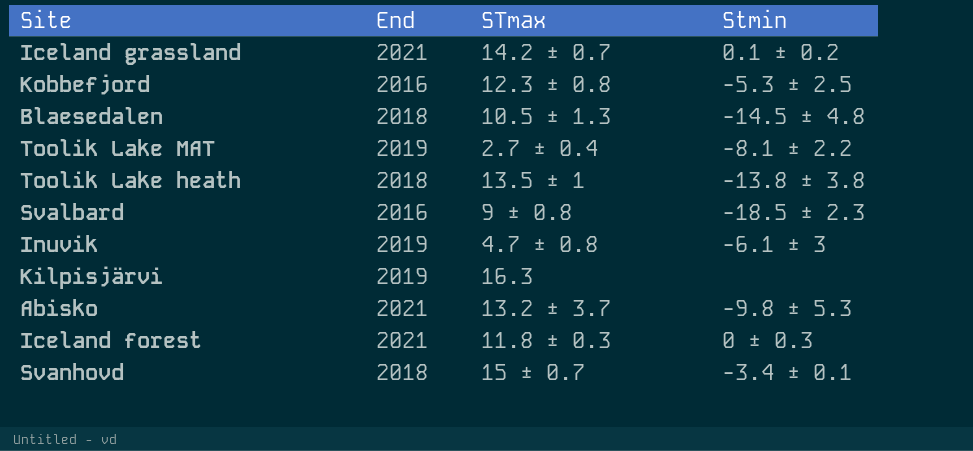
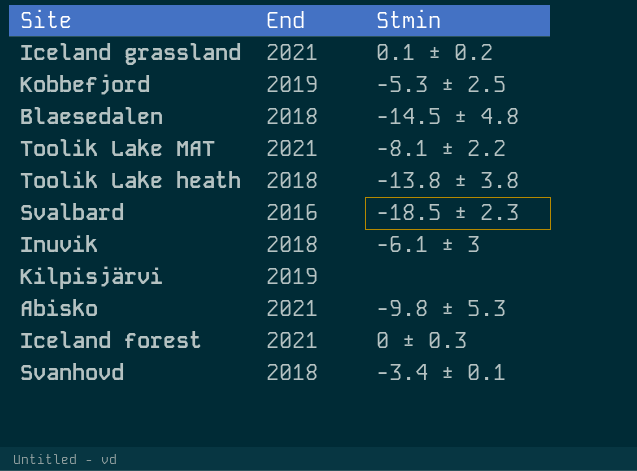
column STmax | position: 3 -> none
Kobbefjord | End: 2016 -> 2019
Toolik Lake MAT | End: 2019 -> 2021
Inuvik | End: 2019 -> 2018

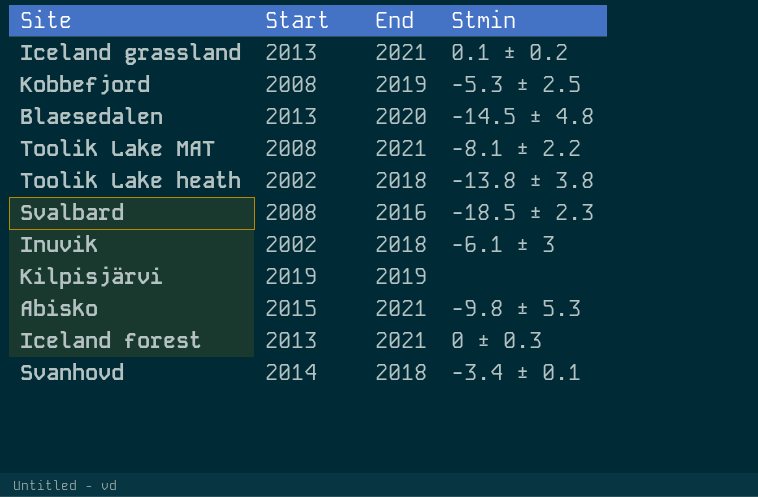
column Start | position: none -> 2
Blaesedalen | End: 2018 -> 2020

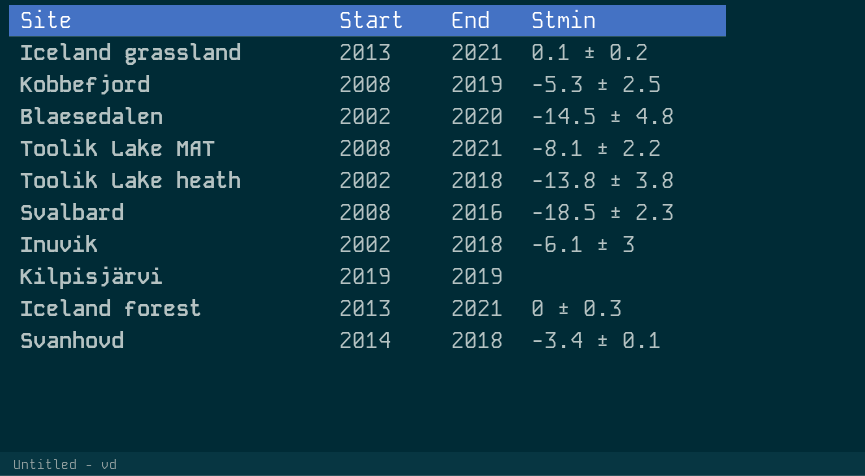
row Abisko: 2015 | 2021 | −9.8 ± 5.3 -> none
Blaesedalen | Start: 2013 -> 2002

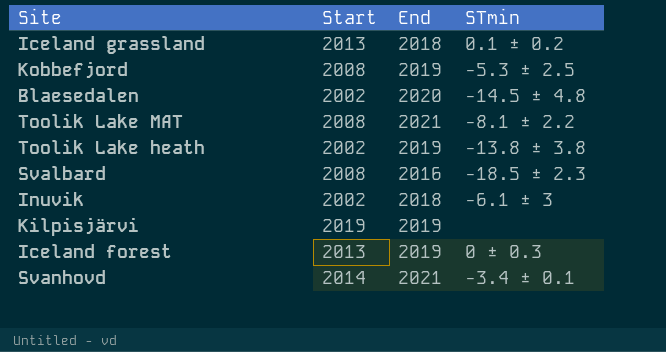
column name: Stmin -> STmin
Iceland grassland | End: 2021 -> 2018
Toolik Lake heath | End: 2018 -> 2019
Iceland forest | End: 2021 -> 2019
Svanhovd | End: 2018 -> 2021

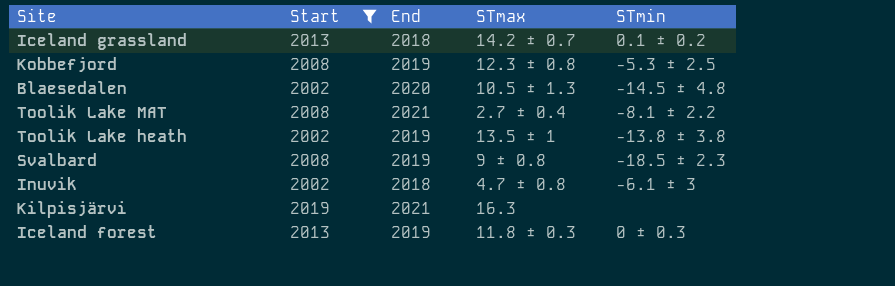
filter: none -> Start != 2014
column STmax | position: none -> 4
Svalbard | End: 2016 -> 2019
Kilpisjärvi | End: 2019 -> 2021

